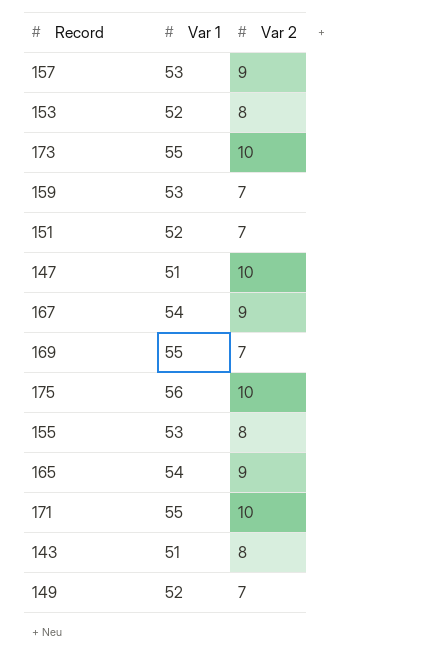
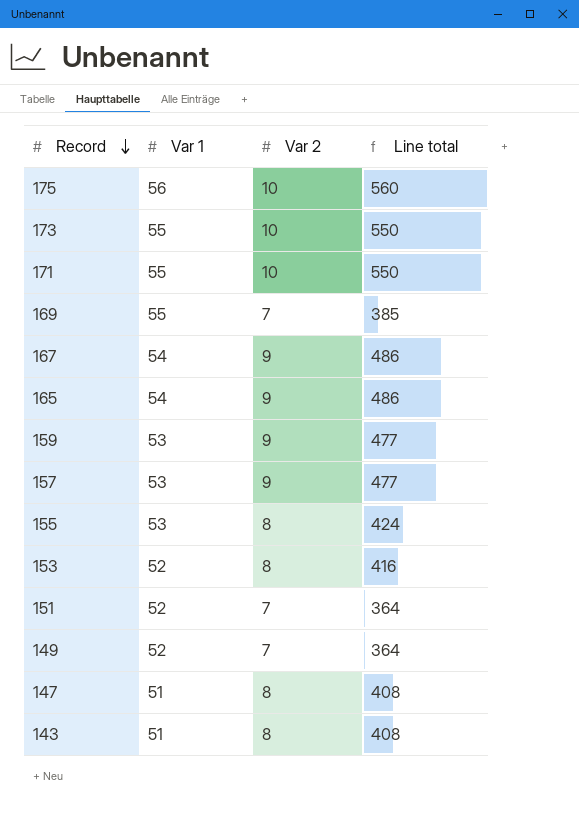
row order: none -> Record descending
column Line total | formula: none -> [Var 1] * [Var 2]
159 | Var 2: 7 -> 9
147 | Var 2: 10 -> 8

